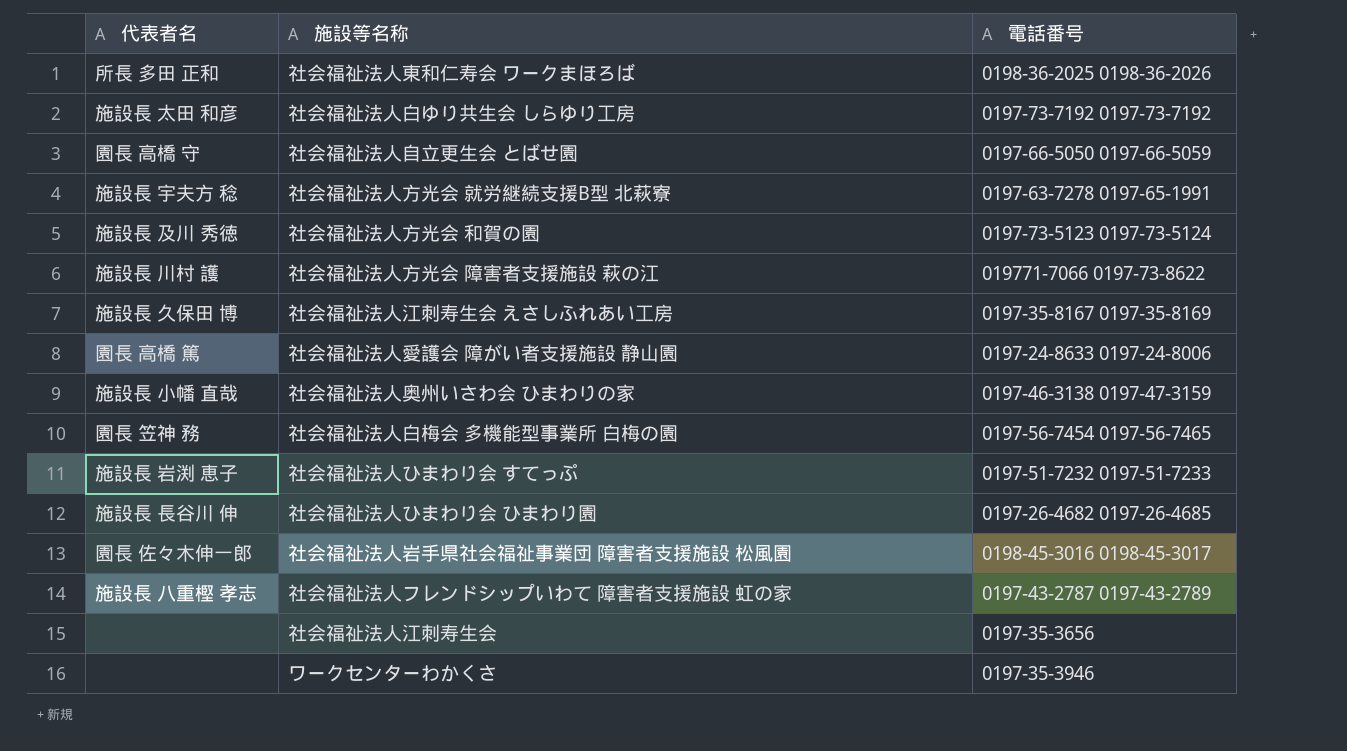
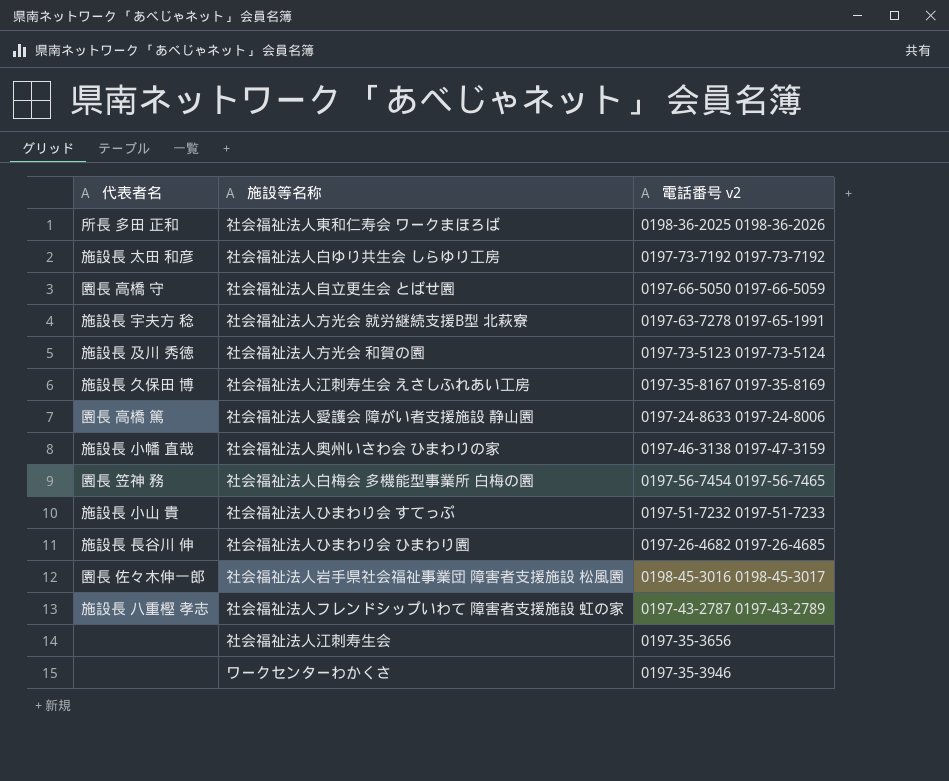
column name: 電話番号 -> 電話番号 v2
row 社会福祉法人方光会 障害者支援施設 萩の江: 施設長 川村 護 | 019771-7066 0197-73-8622 -> none
社会福祉法人ひまわり会 すてっぷ | 代表者名: 施設長 岩渕 恵子 -> 施設長 小山 貴

